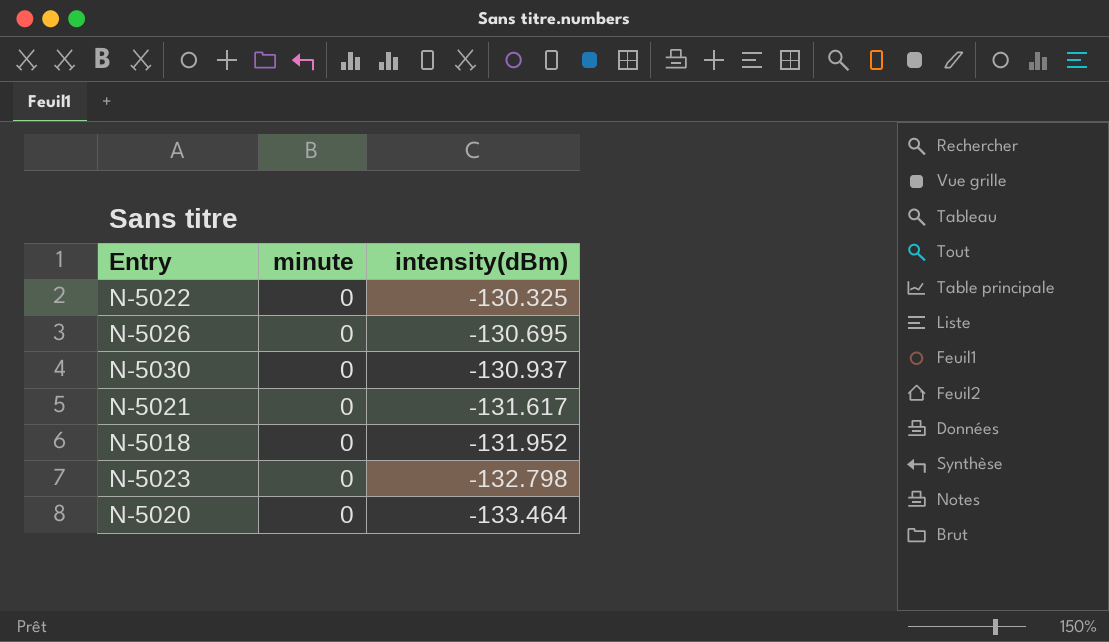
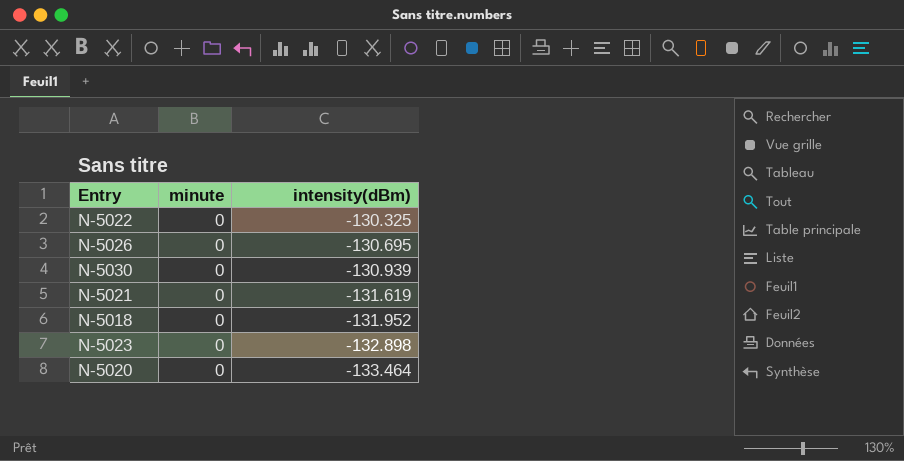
N-5030 | intensity(dBm): -130.937 -> -130.939
N-5021 | intensity(dBm): -131.617 -> -131.619
N-5023 | intensity(dBm): -132.798 -> -132.898

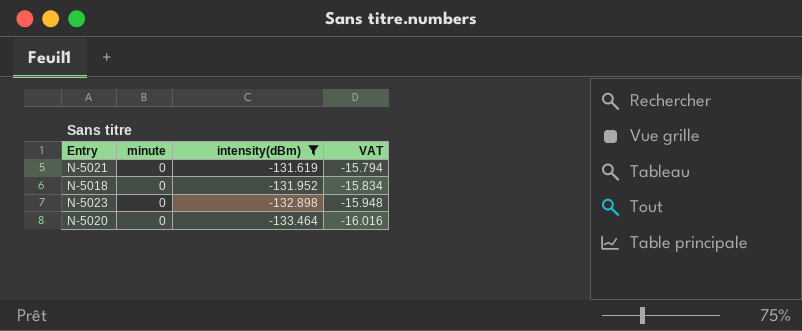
filter: none -> intensity(dBm) <= -131.619
column VAT | formula: none -> [intensity(dBm)] * 0.12

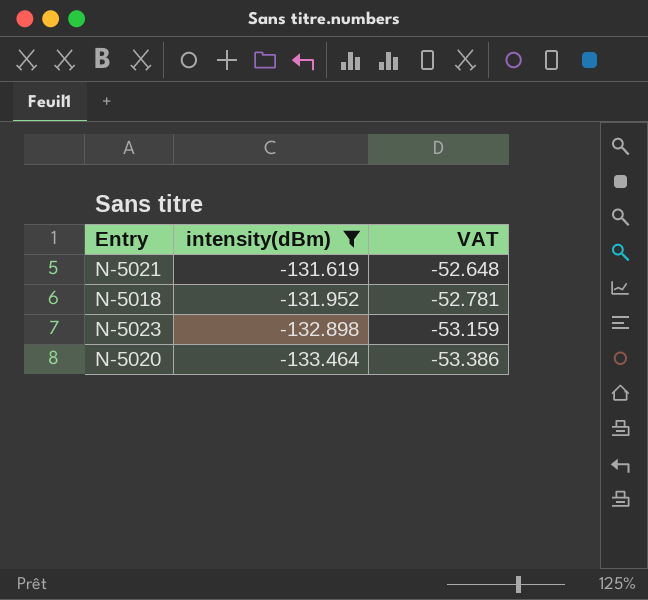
column minute | position: 2 -> none
column VAT | formula: [intensity(dBm)] * 0.12 -> [intensity(dBm)] * 0.4

